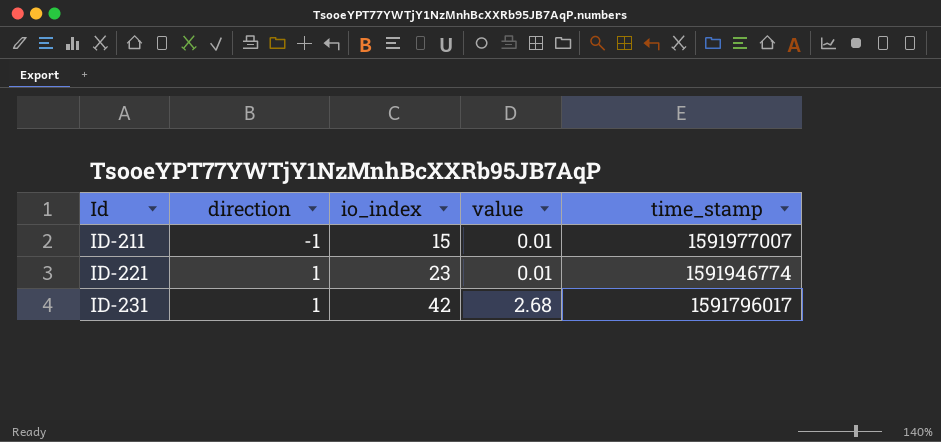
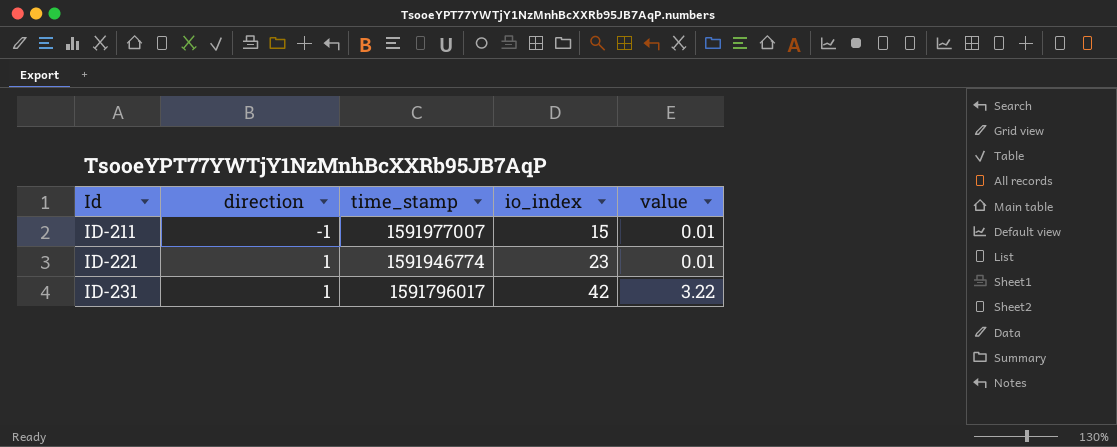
column time_stamp | position: 5 -> 3
ID-231 | value: 2.68 -> 3.22

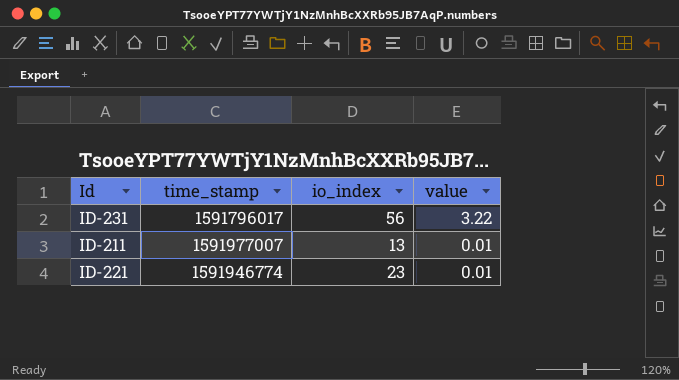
row order: Id ascending -> value descending
column direction | position: 2 -> none
ID-231 | io_index: 42 -> 56
ID-211 | io_index: 15 -> 13

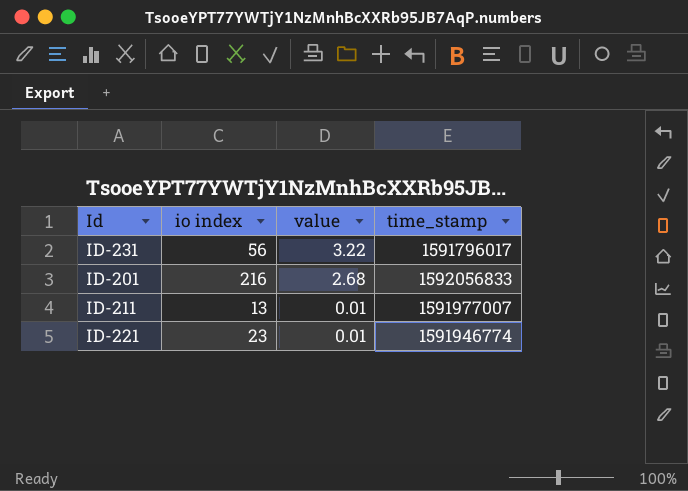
column name: io_index -> io index
column time_stamp | position: 2 -> 4
row ID-201: none -> 216 | 2.68 | 1592056833

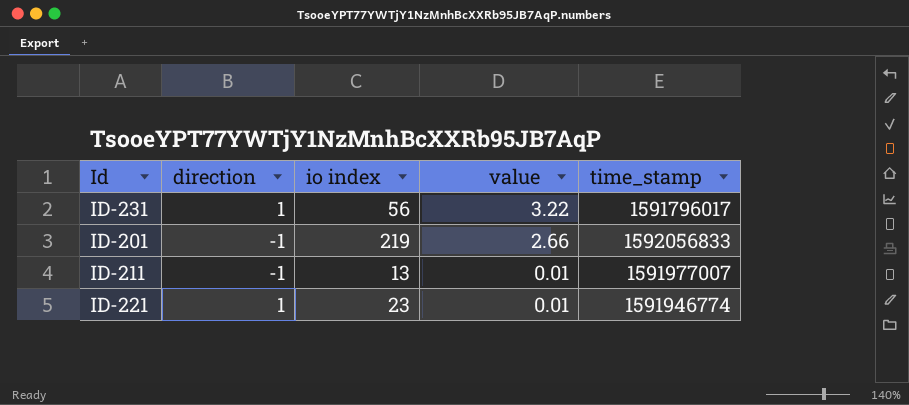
column direction | position: none -> 2
ID-201 | io index: 216 -> 219
ID-201 | value: 2.68 -> 2.66

